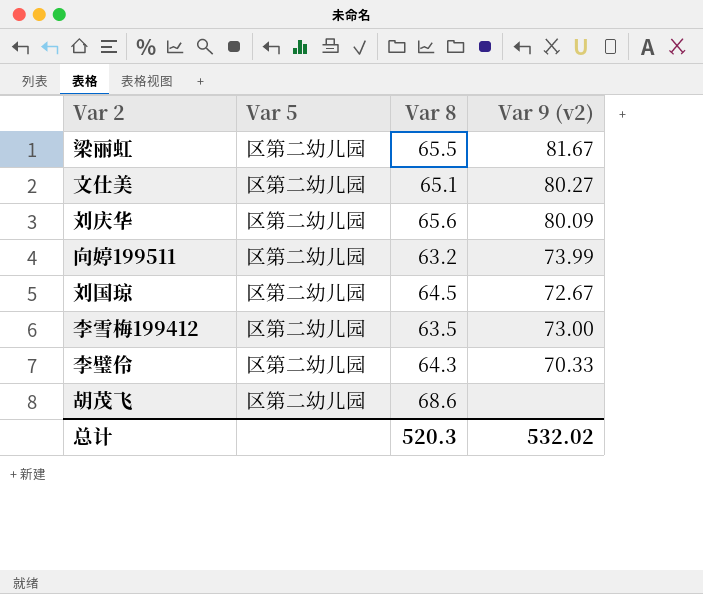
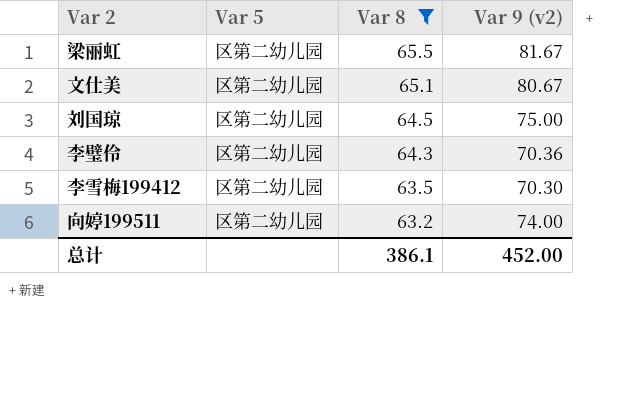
filter: none -> Var 8 <= 65.5
row order: none -> Var 8 descending
文仕美 | Var 9 (v2): 80.27 -> 80.67
刘国琼 | Var 9 (v2): 72.67 -> 75.00
李璧伶 | Var 9 (v2): 70.33 -> 70.36
李雪梅199412 | Var 9 (v2): 73.00 -> 70.30
向婷199511 | Var 9 (v2): 73.99 -> 74.00
总计 | Var 8: 520.3 -> 386.1
总计 | Var 9 (v2): 532.02 -> 452.00

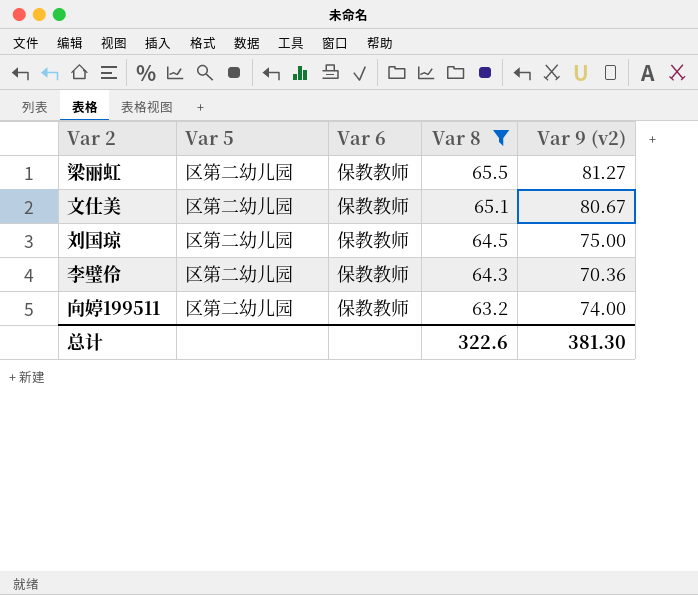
column Var 6 | position: none -> 3
row 李雪梅199412: 区第二幼儿园 | 63.5 | 70.30 -> none
梁丽虹 | Var 9 (v2): 81.67 -> 81.27
总计 | Var 8: 386.1 -> 322.6
总计 | Var 9 (v2): 452.00 -> 381.30

